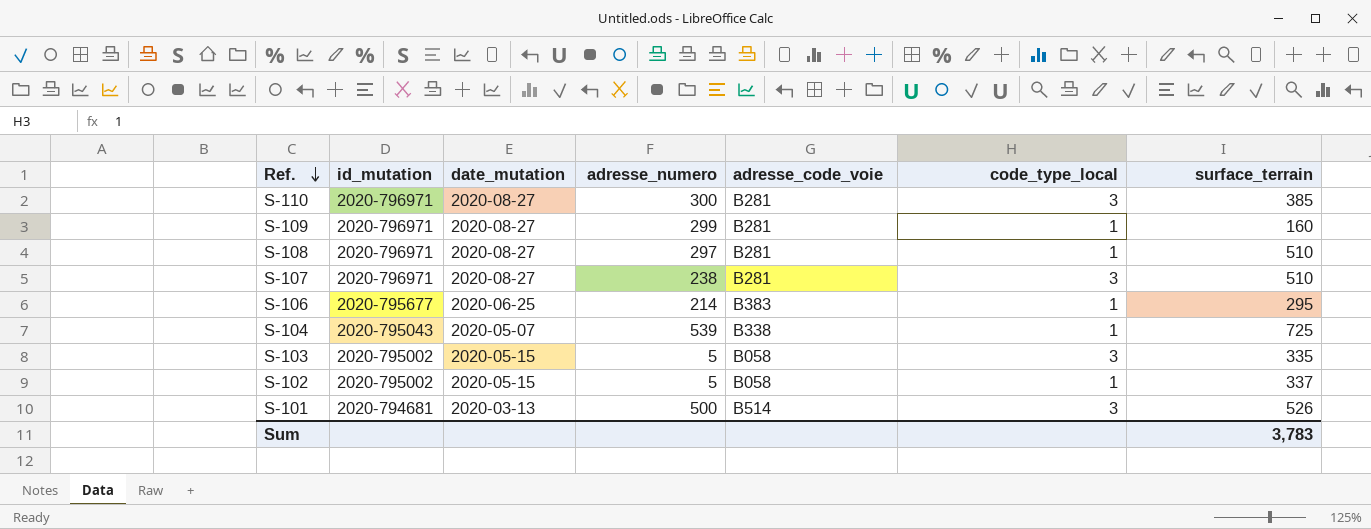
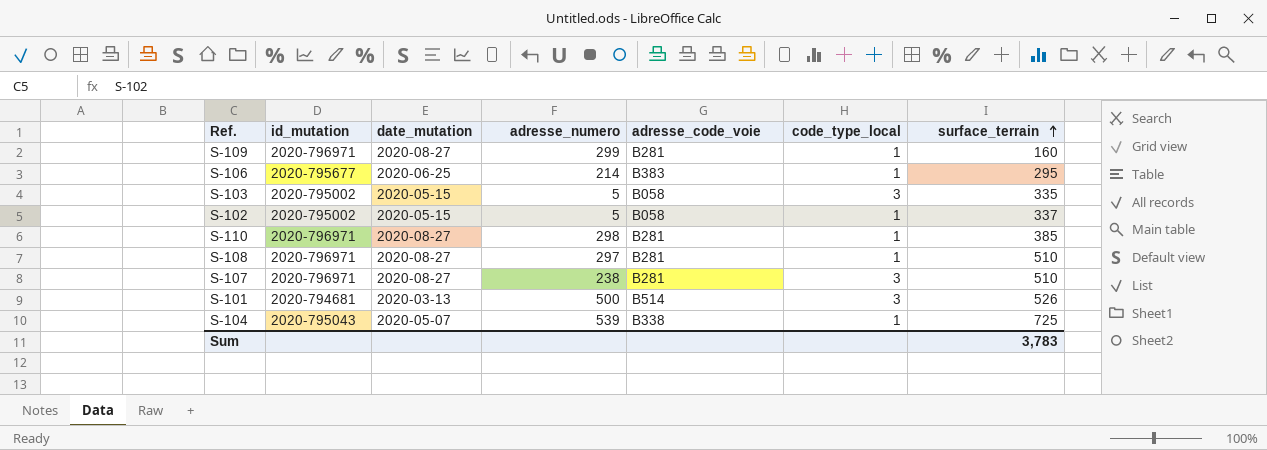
row order: Ref. descending -> surface_terrain ascending
S-110 | adresse_numero: 300 -> 298
S-110 | code_type_local: 3 -> 1

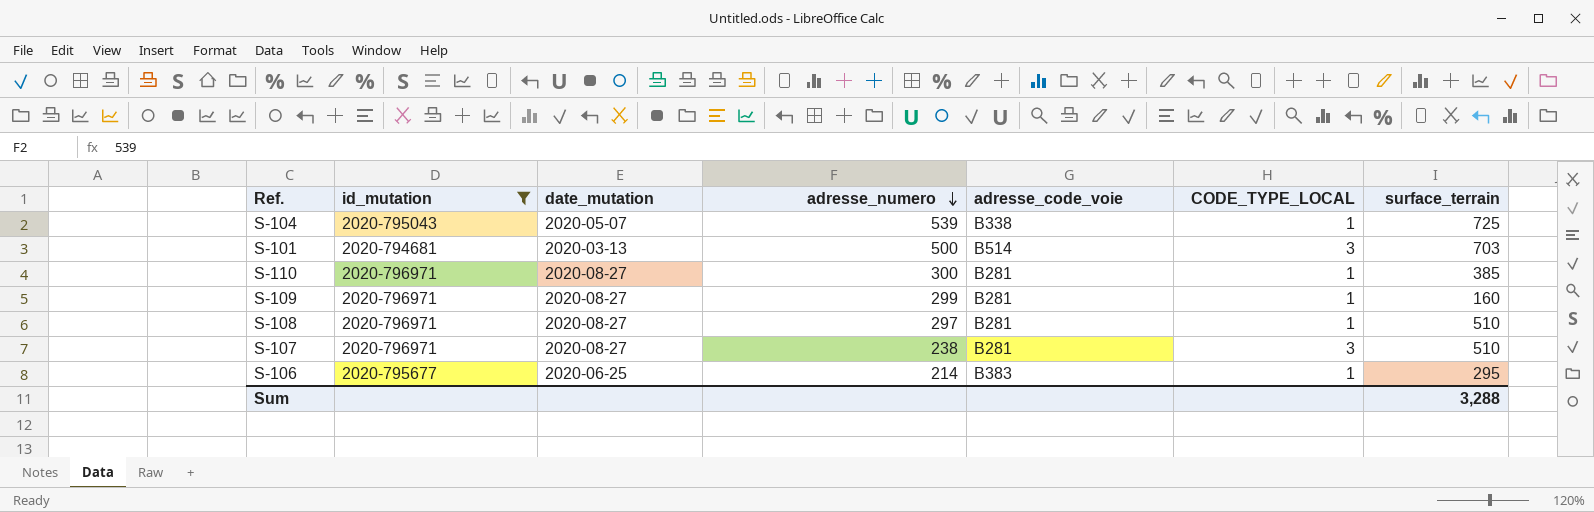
filter: none -> id_mutation != 2020-795002
row order: surface_terrain ascending -> adresse_numero descending
column name: code_type_local -> CODE_TYPE_LOCAL
S-101 | surface_terrain: 526 -> 703
S-110 | adresse_numero: 298 -> 300
Sum | surface_terrain: 3,783 -> 3,288

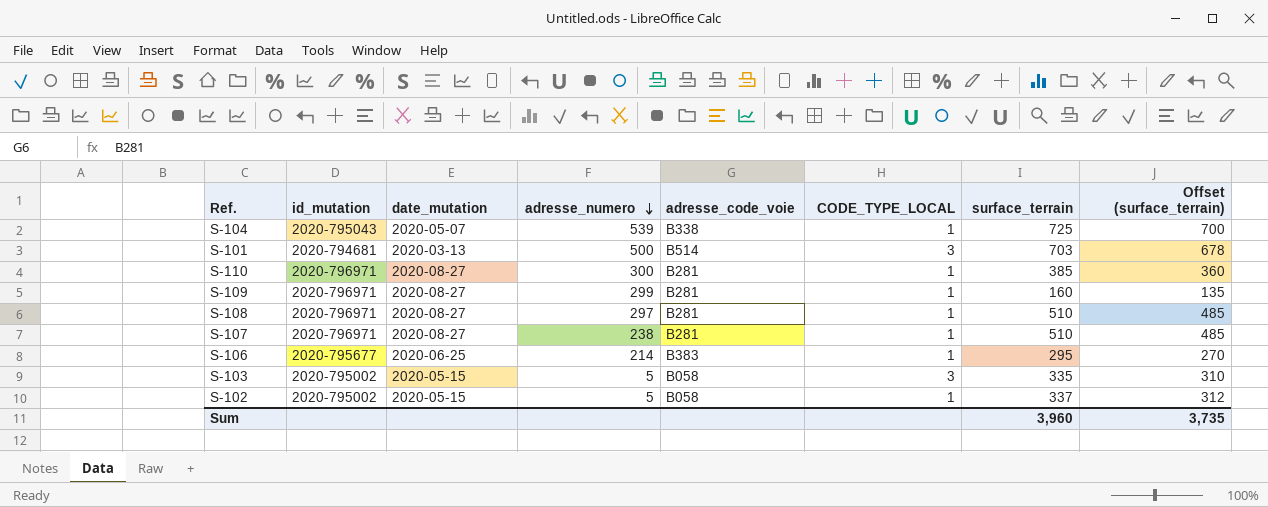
filter: id_mutation != 2020-795002 -> none
column Offset (surface_terrain) | formula: none -> [surface_terrain] - 25
S-107 | CODE_TYPE_LOCAL: 3 -> 1
Sum | surface_terrain: 3,288 -> 3,960

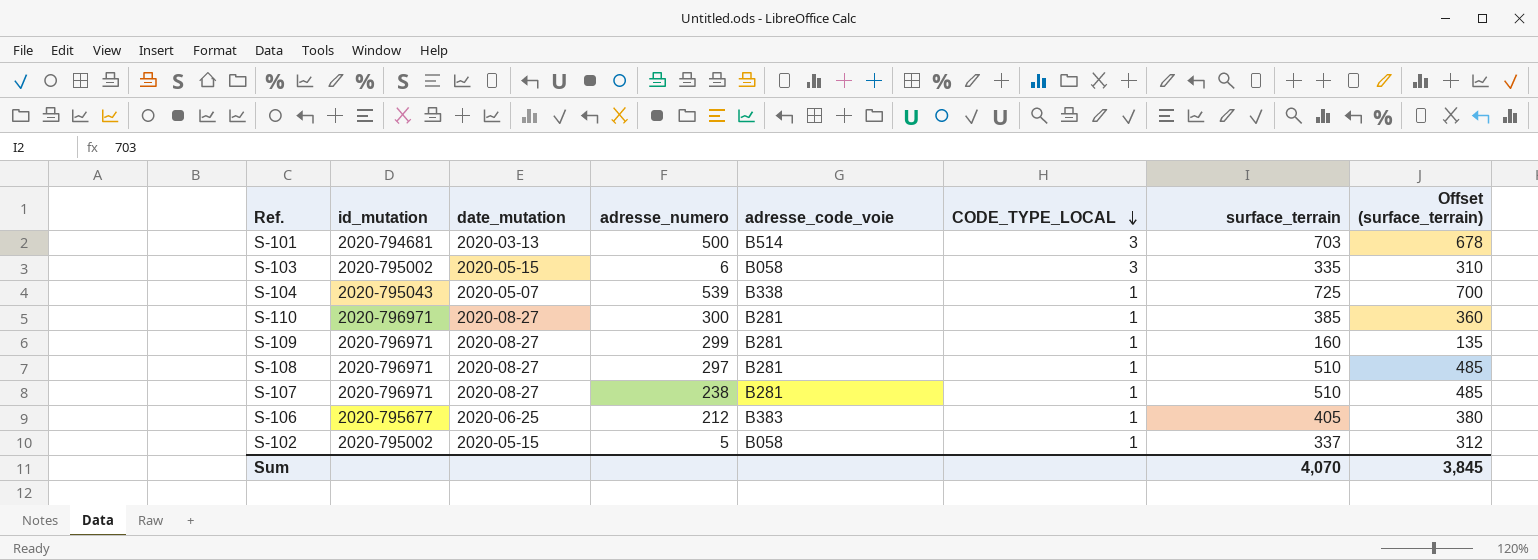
row order: adresse_numero descending -> CODE_TYPE_LOCAL descending
S-103 | adresse_numero: 5 -> 6
S-106 | adresse_numero: 214 -> 212
S-106 | surface_terrain: 295 -> 405
S-106 | Offset (surface_terrain): 270 -> 380
Sum | surface_terrain: 3,960 -> 4,070
Sum | Offset (surface_terrain): 3,735 -> 3,845

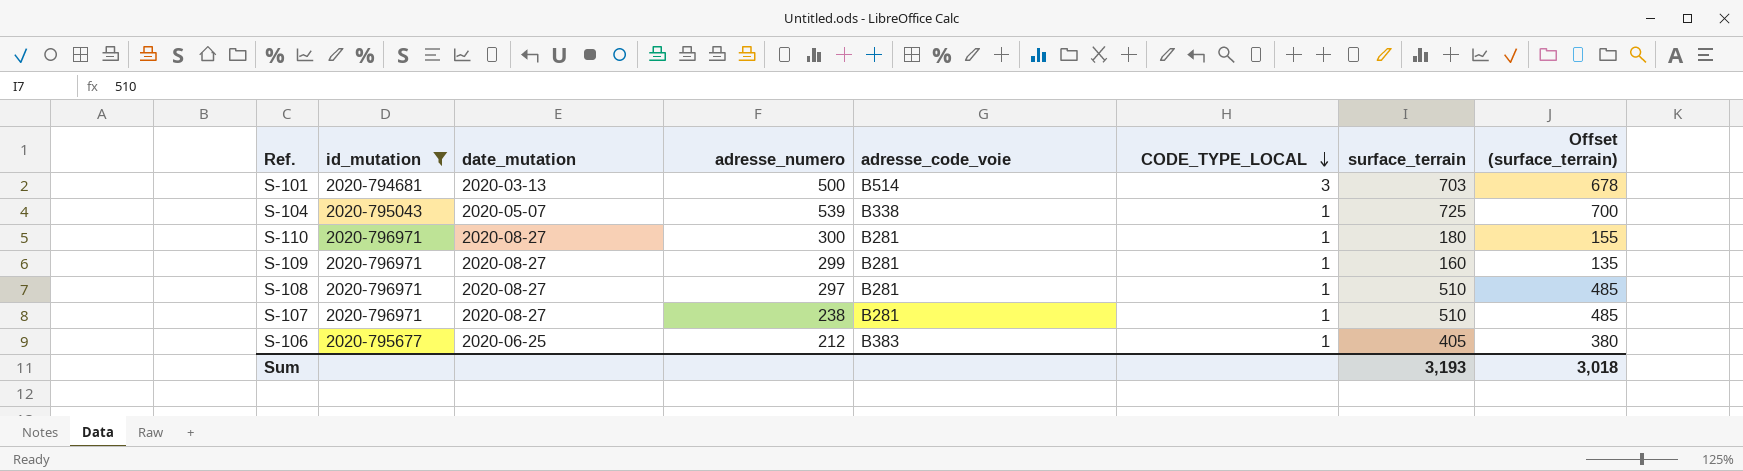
filter: none -> id_mutation != 2020-795002
S-110 | surface_terrain: 385 -> 180
S-110 | Offset (surface_terrain): 360 -> 155
Sum | surface_terrain: 4,070 -> 3,193
Sum | Offset (surface_terrain): 3,845 -> 3,018

